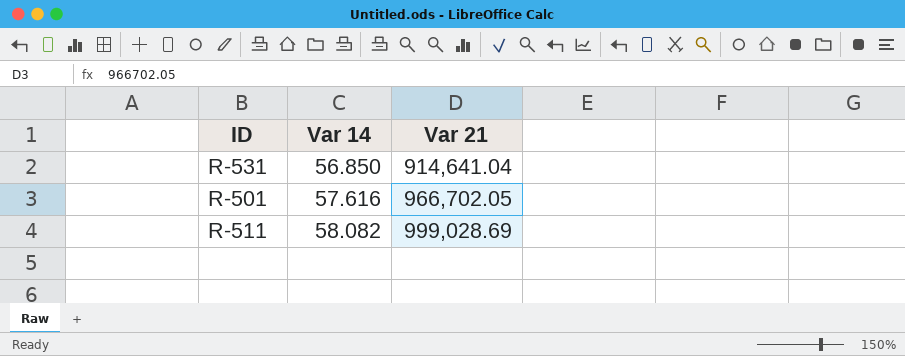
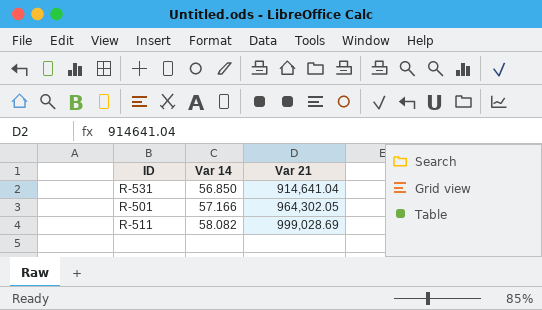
R-501 | Var 14: 57.616 -> 57.166
R-501 | Var 21: 966,702.05 -> 964,302.05

